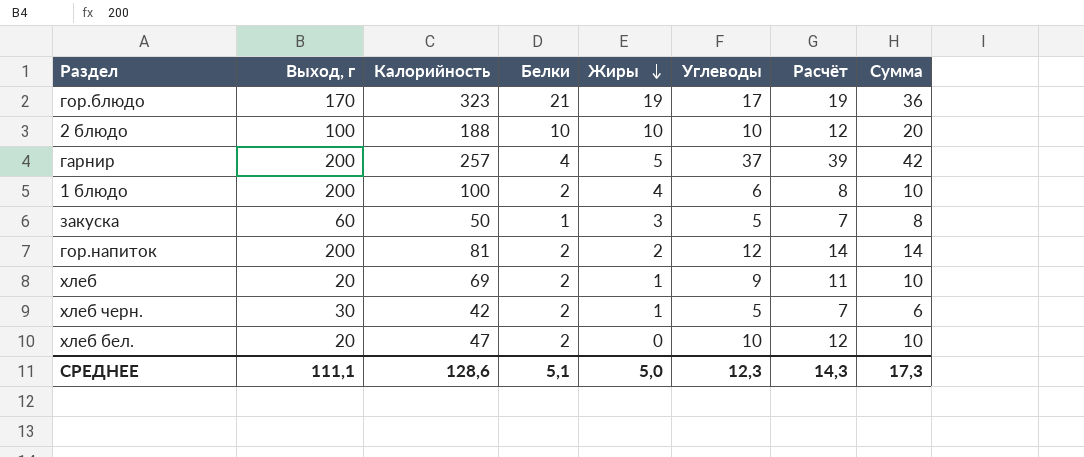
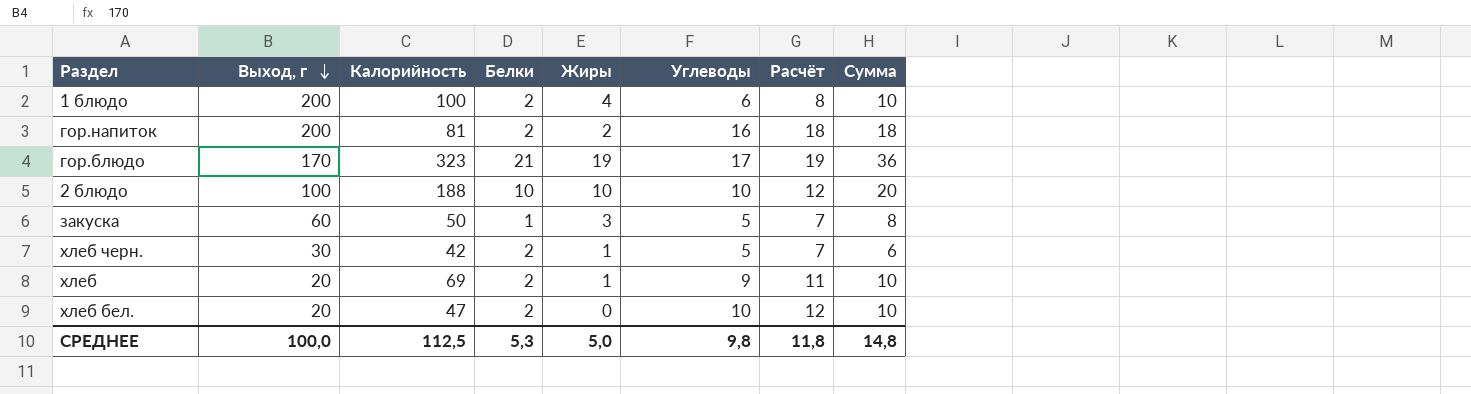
row order: Жиры descending -> Выход, г descending
row гарнир: 200 | 257 | 4 | 5 | 37 | 39 | 42 -> none
гор.напиток | Углеводы: 12 -> 16
гор.напиток | Расчёт: 14 -> 18
гор.напиток | Сумма: 14 -> 18
СРЕДНЕЕ | Выход, г: 111,1 -> 100,0
СРЕДНЕЕ | Калорийность: 128,6 -> 112,5
СРЕДНЕЕ | Белки: 5,1 -> 5,3
СРЕДНЕЕ | Углеводы: 12,3 -> 9,8
СРЕДНЕЕ | Расчёт: 14,3 -> 11,8
СРЕДНЕЕ | Сумма: 17,3 -> 14,8

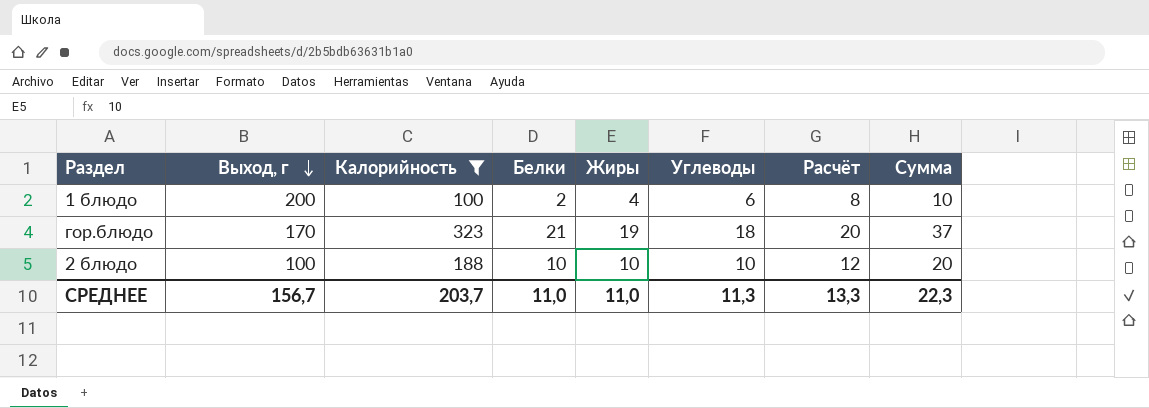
filter: none -> Калорийность >= 100
гор.блюдо | Углеводы: 17 -> 18
гор.блюдо | Расчёт: 19 -> 20
гор.блюдо | Сумма: 36 -> 37
СРЕДНЕЕ | Выход, г: 100,0 -> 156,7
СРЕДНЕЕ | Калорийность: 112,5 -> 203,7
СРЕДНЕЕ | Белки: 5,3 -> 11,0
СРЕДНЕЕ | Жиры: 5,0 -> 11,0
СРЕДНЕЕ | Углеводы: 9,8 -> 11,3
СРЕДНЕЕ | Расчёт: 11,8 -> 13,3
СРЕДНЕЕ | Сумма: 14,8 -> 22,3

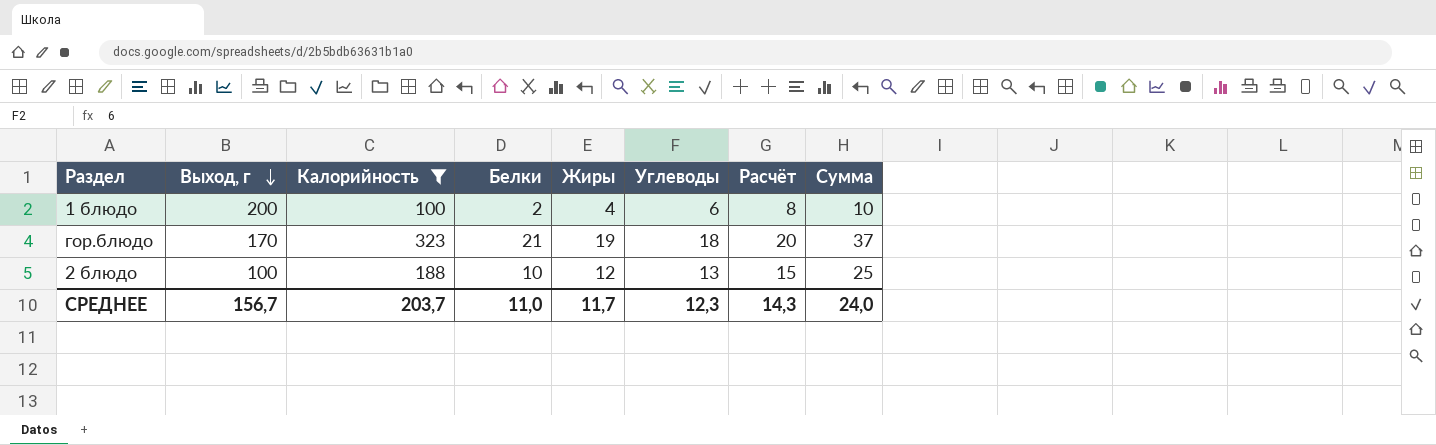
2 блюдо | Жиры: 10 -> 12
2 блюдо | Углеводы: 10 -> 13
2 блюдо | Расчёт: 12 -> 15
2 блюдо | Сумма: 20 -> 25
СРЕДНЕЕ | Жиры: 11,0 -> 11,7
СРЕДНЕЕ | Углеводы: 11,3 -> 12,3
СРЕДНЕЕ | Расчёт: 13,3 -> 14,3
СРЕДНЕЕ | Сумма: 22,3 -> 24,0

